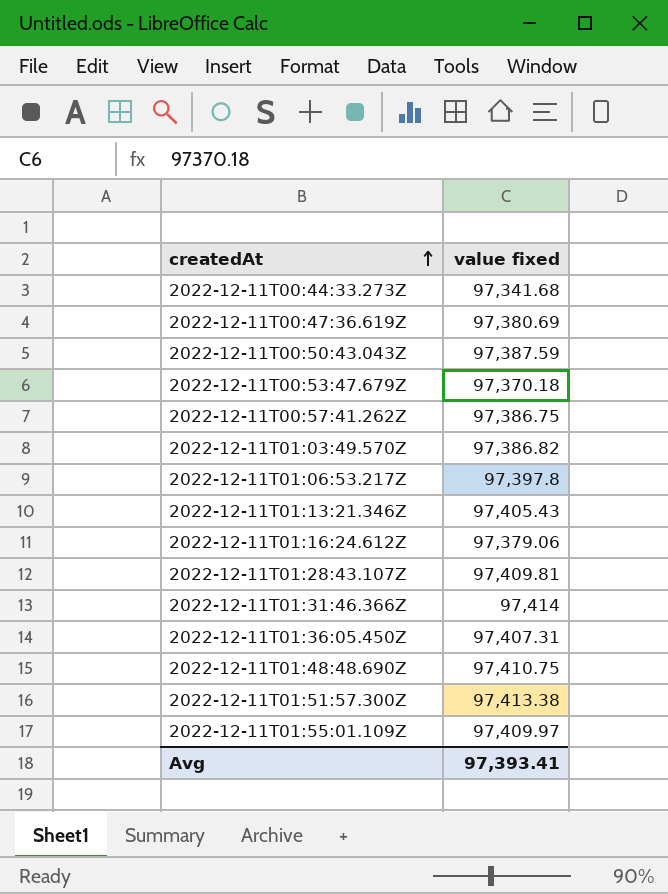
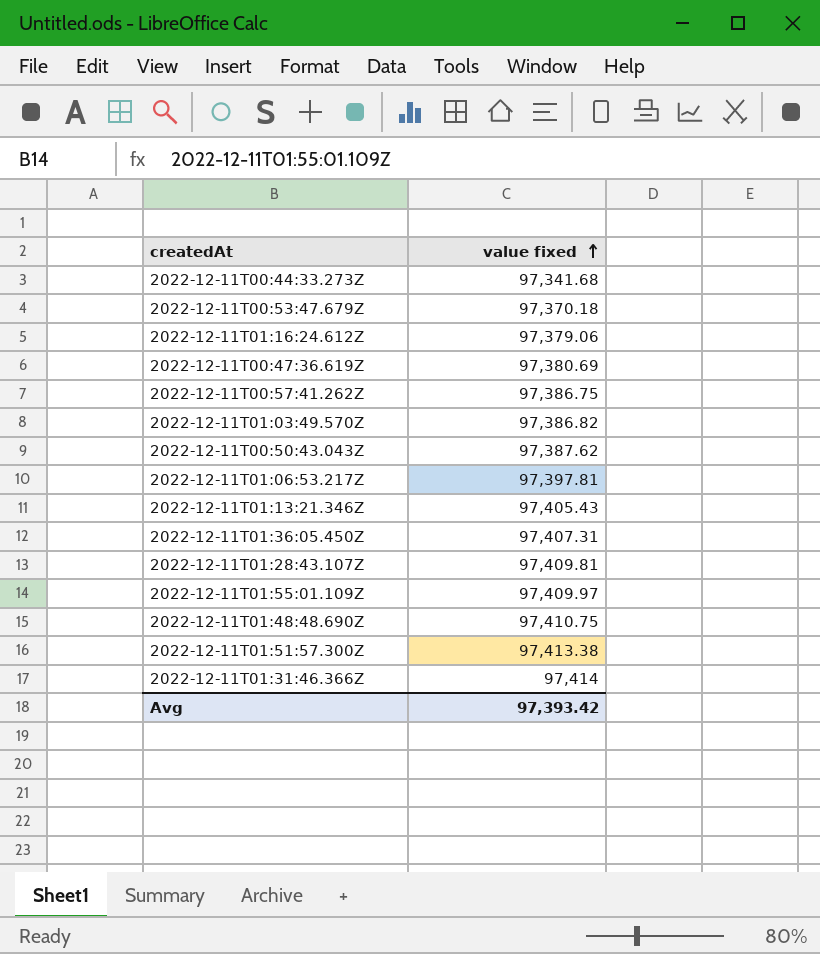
row order: createdAt ascending -> value fixed ascending
2022-12-11T00:50:43.043Z | value fixed: 97,387.59 -> 97,387.62
2022-12-11T01:06:53.217Z | value fixed: 97,397.8 -> 97,397.81
Avg | value fixed: 97,393.41 -> 97,393.42

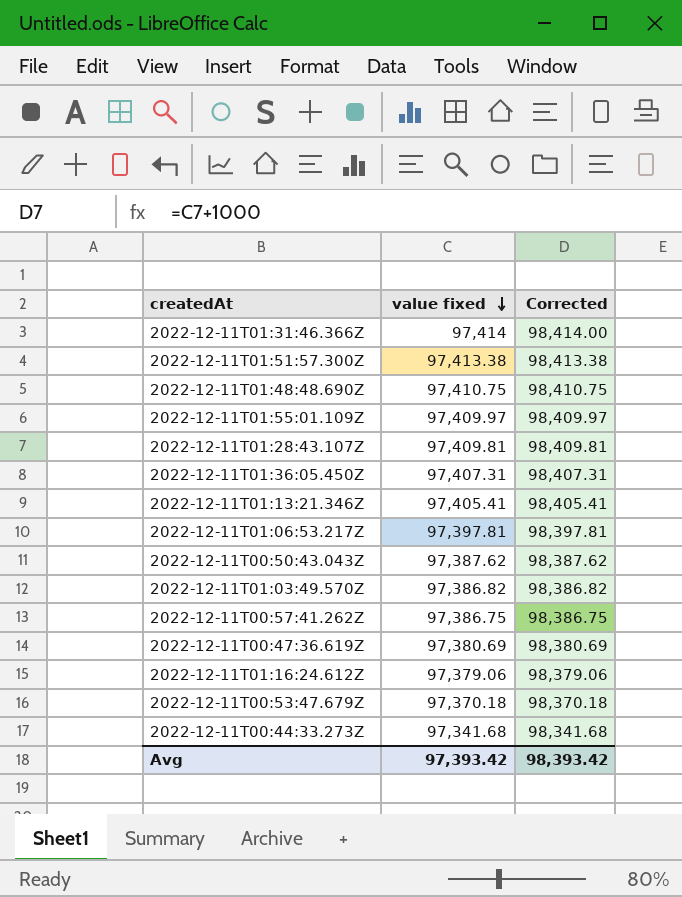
row order: value fixed ascending -> value fixed descending
column Corrected | formula: none -> [value fixed] + 1000
2022-12-11T01:13:21.346Z | value fixed: 97,405.43 -> 97,405.41

